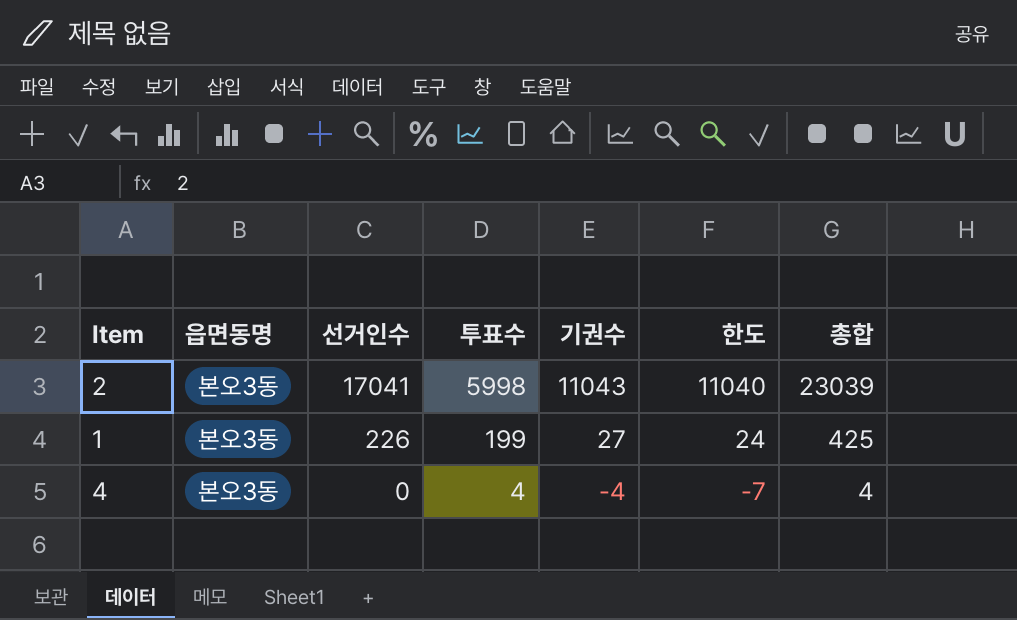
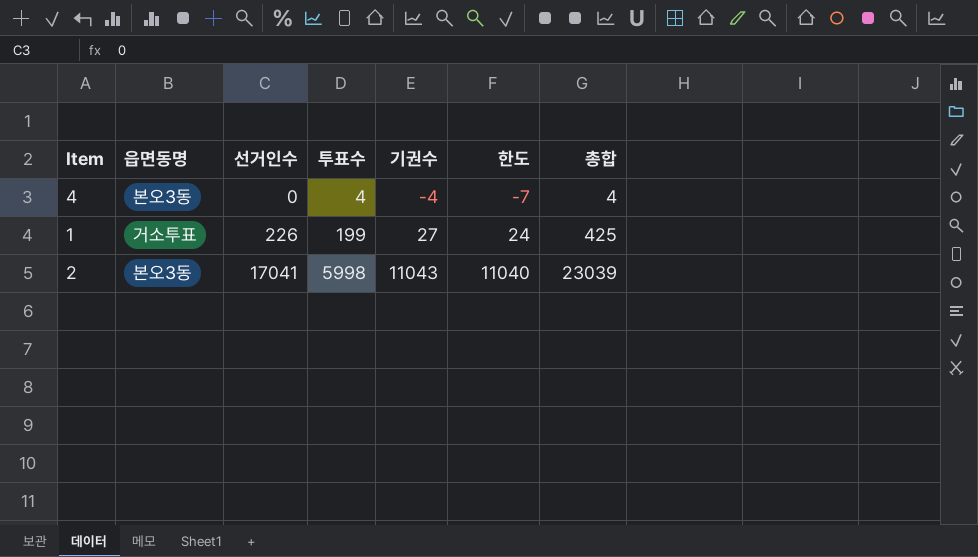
row order: 선거인수 descending -> 선거인수 ascending
1 | 읍면동명: 본오3동 -> 거소투표

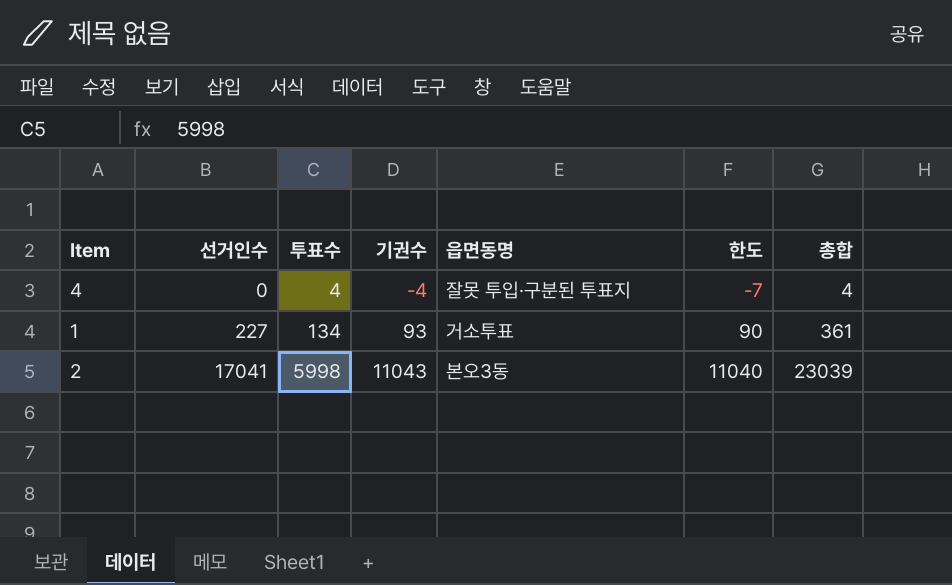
column 읍면동명 | position: 2 -> 5
4 | 읍면동명: 본오3동 -> 잘못 투입·구분된 투표지
1 | 선거인수: 226 -> 227
1 | 투표수: 199 -> 134
1 | 기권수: 27 -> 93
1 | 한도: 24 -> 90
1 | 총합: 425 -> 361

